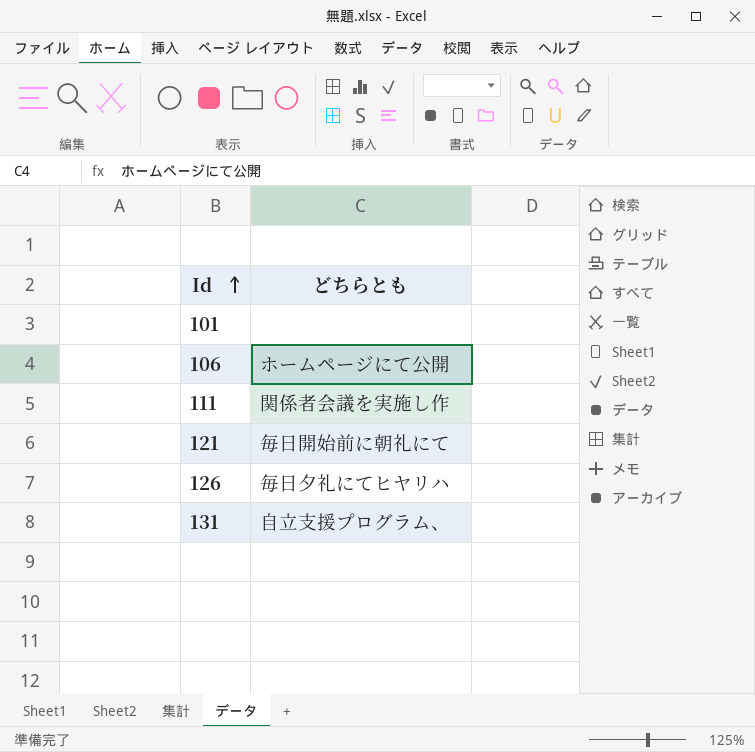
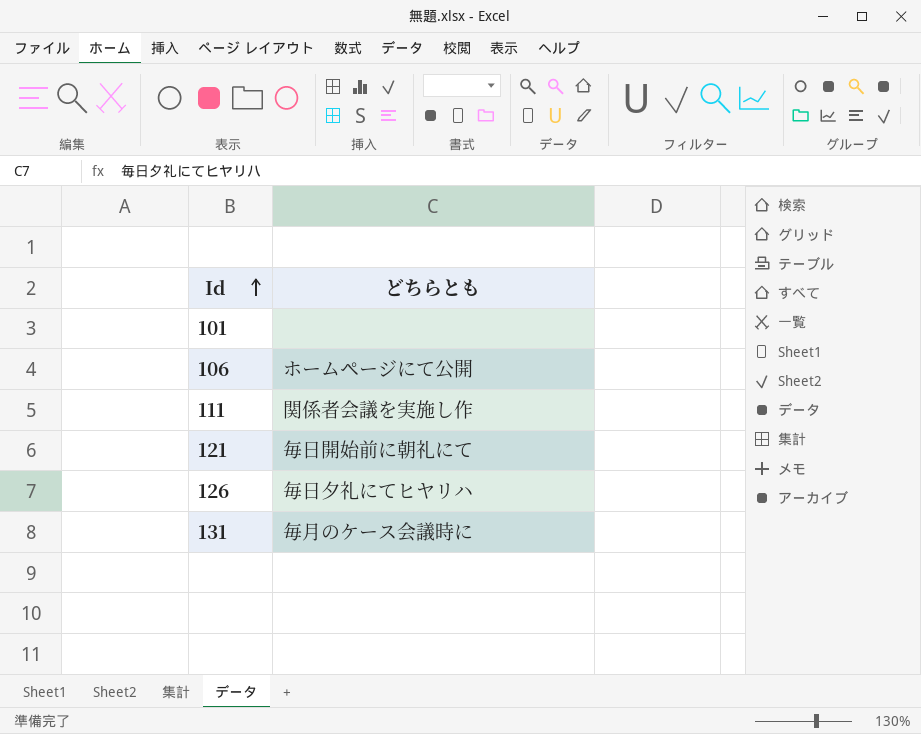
131 | どちらとも: 自立支援プログラム、 -> 毎月のケース会議時に

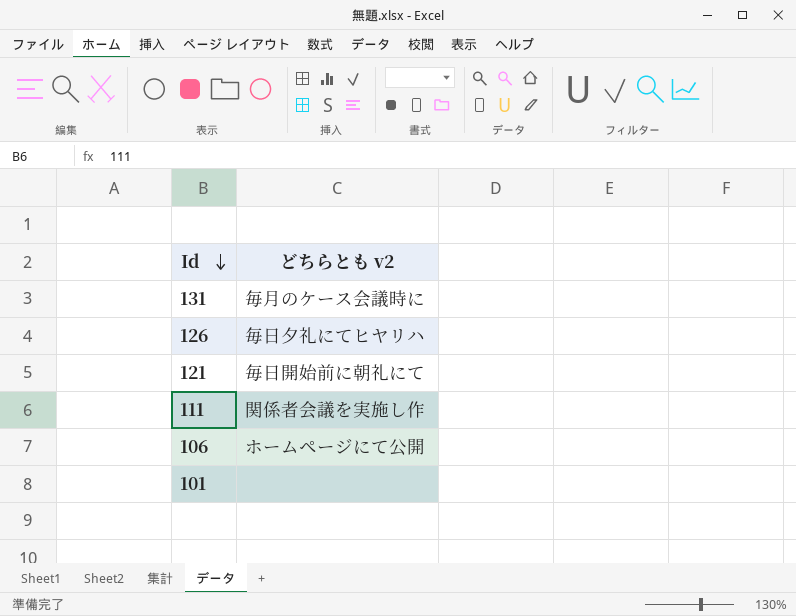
row order: Id ascending -> Id descending
column name: どちらとも -> どちらとも v2

